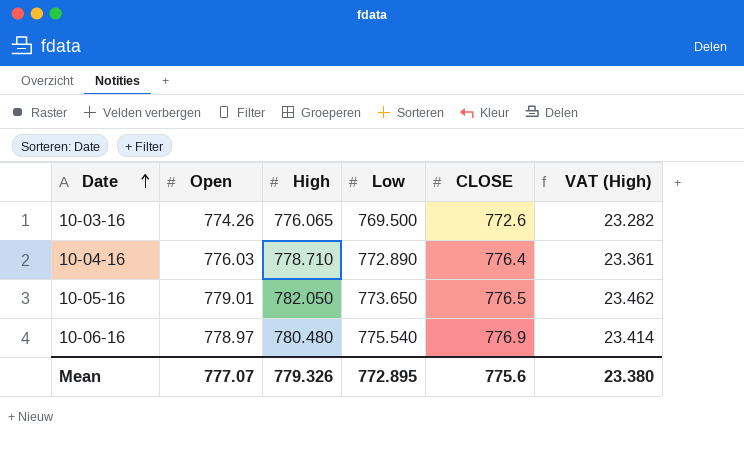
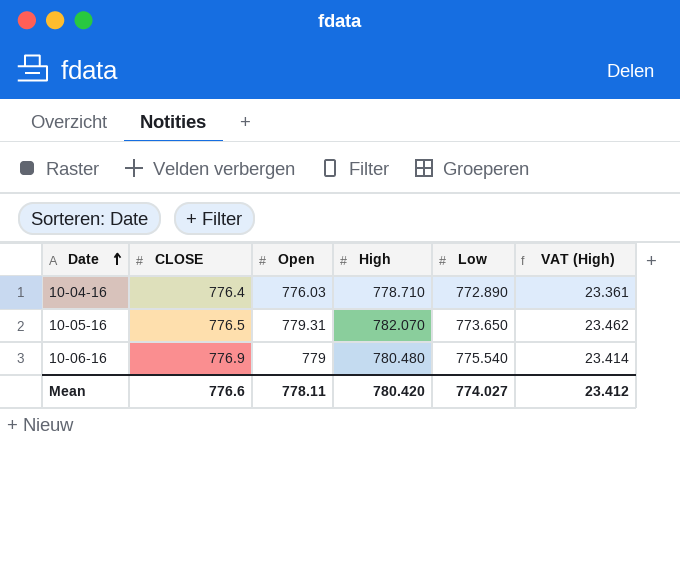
column CLOSE | position: 5 -> 2
row 10-03-16: 774.26 | 776.065 | 769.500 | 772.6 | 23.282 -> none
10-05-16 | Open: 779.01 -> 779.31
10-05-16 | High: 782.050 -> 782.070
10-06-16 | Open: 778.97 -> 779
Mean | CLOSE: 775.6 -> 776.6
Mean | Open: 777.07 -> 778.11
Mean | High: 779.326 -> 780.420
Mean | Low: 772.895 -> 774.027
Mean | VAT (High): 23.380 -> 23.412

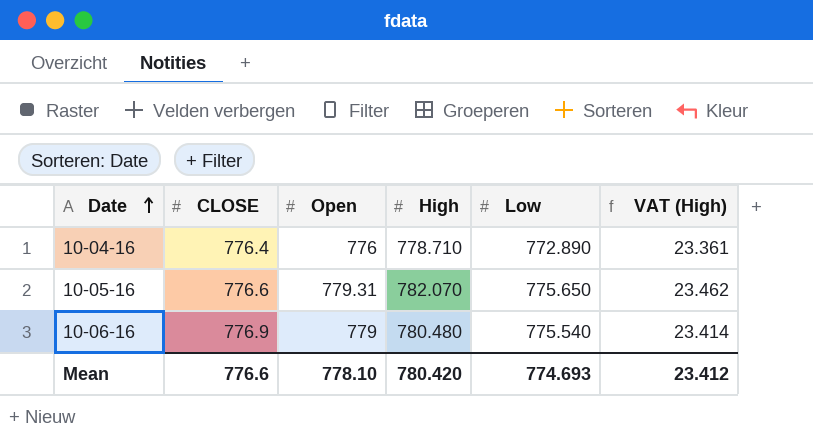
10-04-16 | Open: 776.03 -> 776
10-05-16 | CLOSE: 776.5 -> 776.6
10-05-16 | Low: 773.650 -> 775.650
Mean | Open: 778.11 -> 778.10
Mean | Low: 774.027 -> 774.693

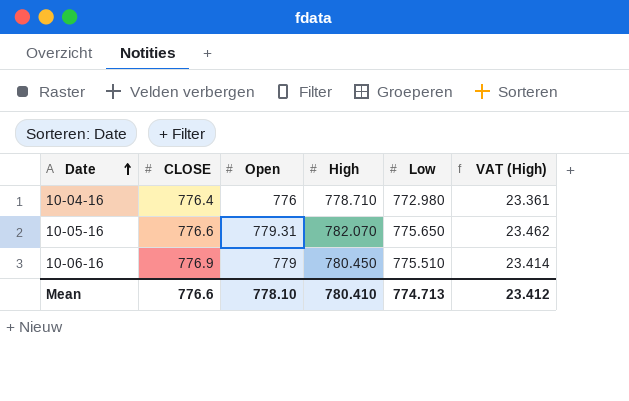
10-04-16 | Low: 772.890 -> 772.980
10-06-16 | High: 780.480 -> 780.450
10-06-16 | Low: 775.540 -> 775.510
Mean | High: 780.420 -> 780.410
Mean | Low: 774.693 -> 774.713

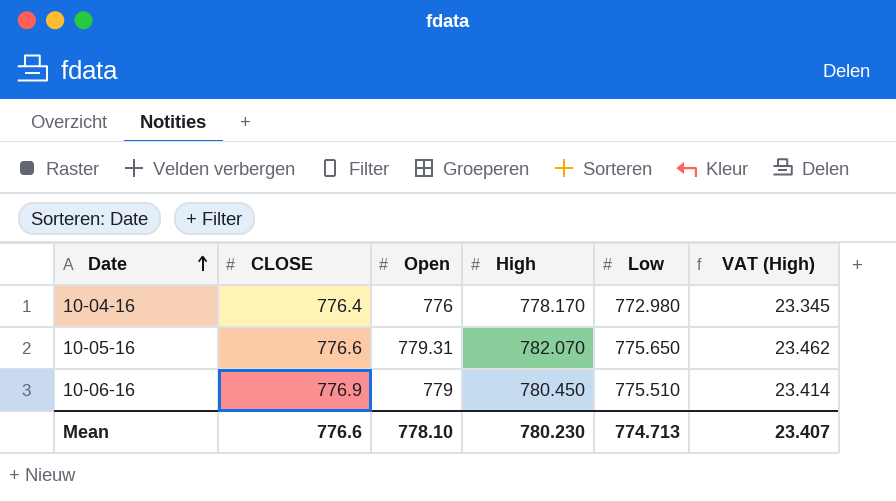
10-04-16 | High: 778.710 -> 778.170
10-04-16 | VAT (High): 23.361 -> 23.345
Mean | High: 780.410 -> 780.230
Mean | VAT (High): 23.412 -> 23.407

